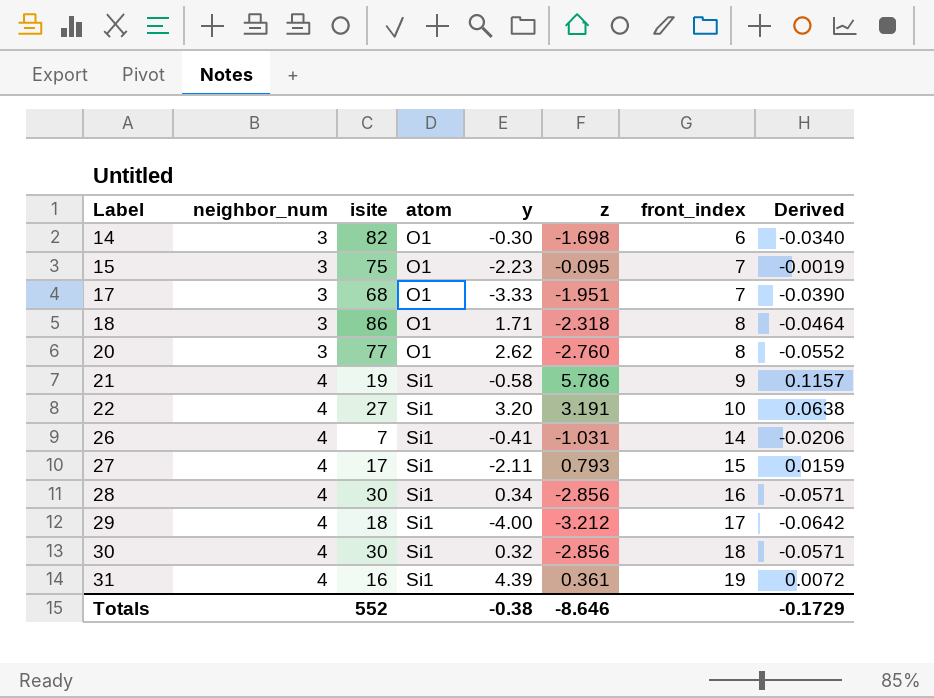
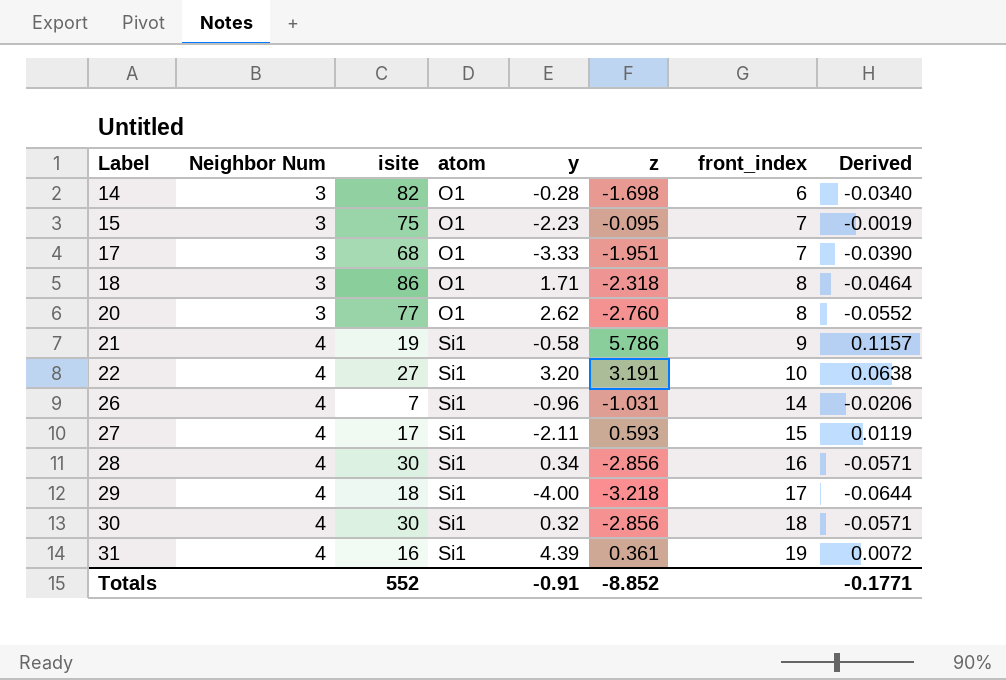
column name: neighbor_num -> Neighbor Num
14 | y: -0.30 -> -0.28
26 | y: -0.41 -> -0.96
27 | z: 0.793 -> 0.593
27 | Derived: 0.0159 -> 0.0119
29 | z: -3.212 -> -3.218
29 | Derived: -0.0642 -> -0.0644
Totals | y: -0.38 -> -0.91
Totals | z: -8.646 -> -8.852
Totals | Derived: -0.1729 -> -0.1771

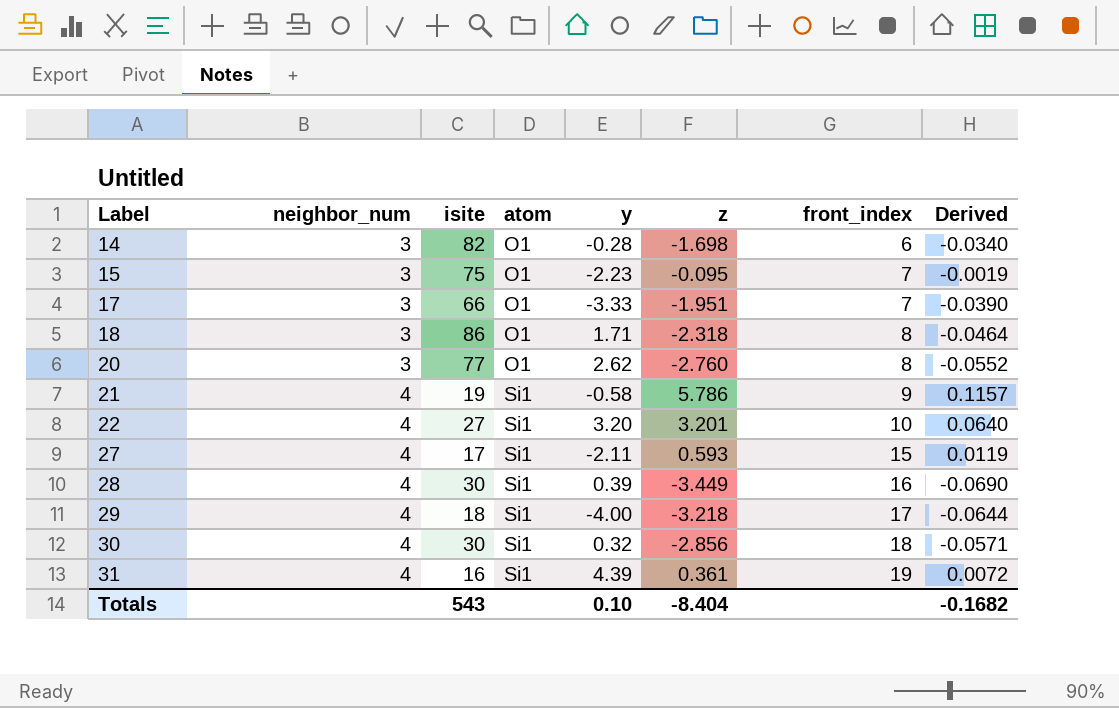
column name: Neighbor Num -> neighbor_num
row 26: 4 | 7 | Si1 | -0.96 | -1.031 | 14 | -0.0206 -> none
17 | isite: 68 -> 66
22 | z: 3.191 -> 3.201
22 | Derived: 0.0638 -> 0.0640
28 | y: 0.34 -> 0.39
28 | z: -2.856 -> -3.449
28 | Derived: -0.0571 -> -0.0690
Totals | isite: 552 -> 543
Totals | y: -0.91 -> 0.10
Totals | z: -8.852 -> -8.404
Totals | Derived: -0.1771 -> -0.1682

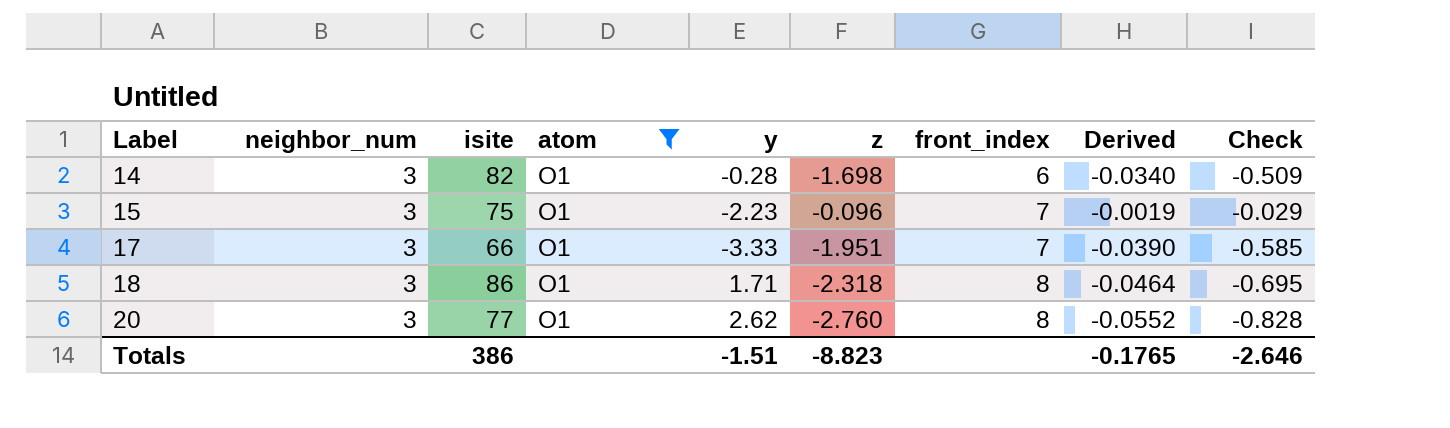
filter: none -> atom = O1
column Check | formula: none -> [z] * 0.3
15 | z: -0.095 -> -0.096
Totals | isite: 543 -> 386
Totals | y: 0.10 -> -1.51
Totals | z: -8.404 -> -8.823
Totals | Derived: -0.1682 -> -0.1765

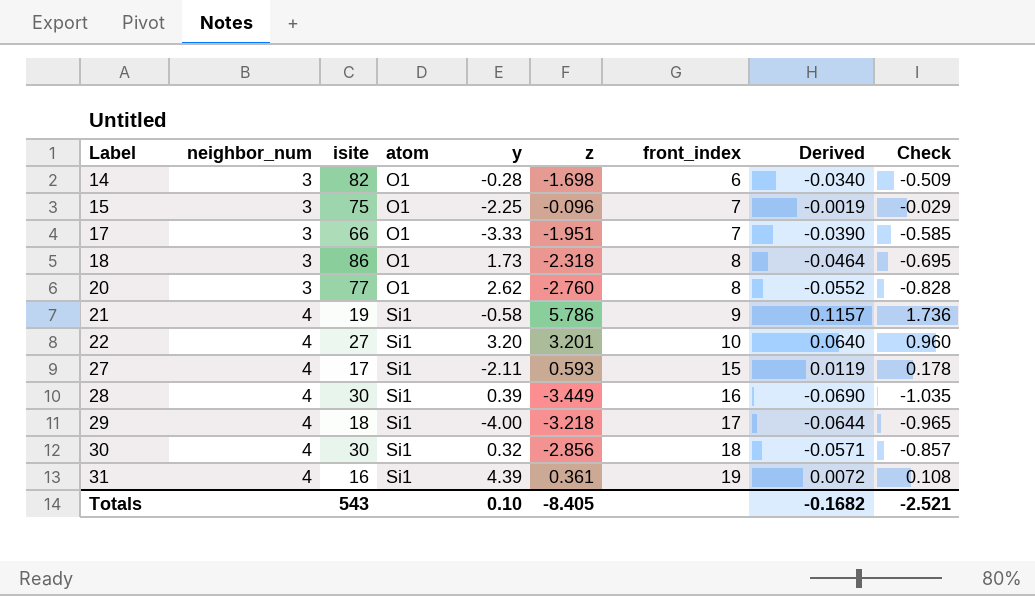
filter: atom = O1 -> none
15 | y: -2.23 -> -2.25
18 | y: 1.71 -> 1.73
Totals | isite: 386 -> 543
Totals | y: -1.51 -> 0.10
Totals | z: -8.823 -> -8.405
Totals | Derived: -0.1765 -> -0.1682
Totals | Check: -2.646 -> -2.521

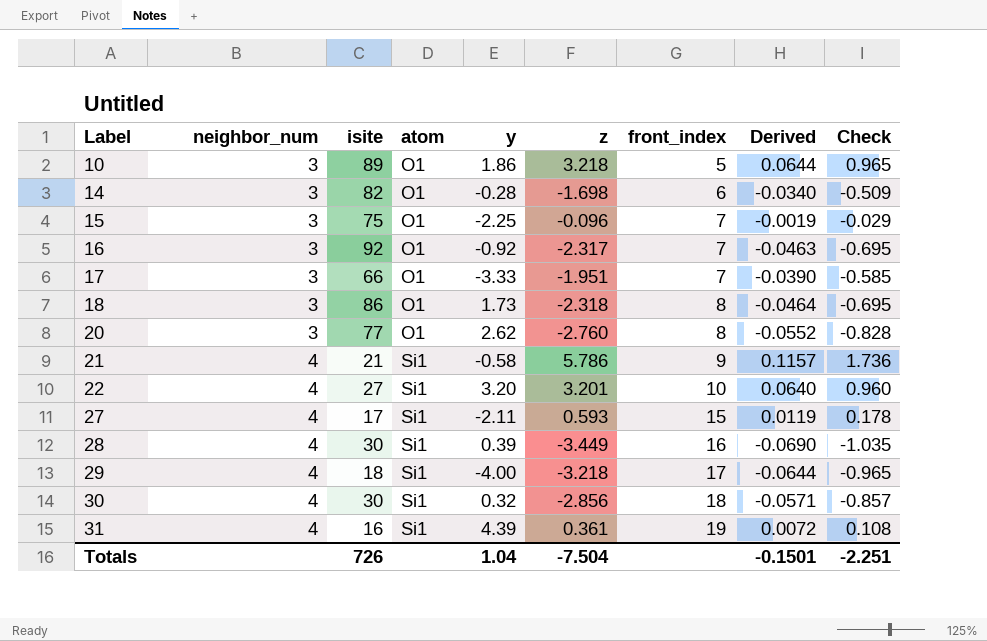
row 10: none -> 3 | 89 | O1 | 1.86 | 3.218 | 5 | 0.0644 | 0.965
row 16: none -> 3 | 92 | O1 | -0.92 | -2.317 | 7 | -0.0463 | -0.695
21 | isite: 19 -> 21
Totals | isite: 543 -> 726
Totals | y: 0.10 -> 1.04
Totals | z: -8.405 -> -7.504
Totals | Derived: -0.1682 -> -0.1501
Totals | Check: -2.521 -> -2.251

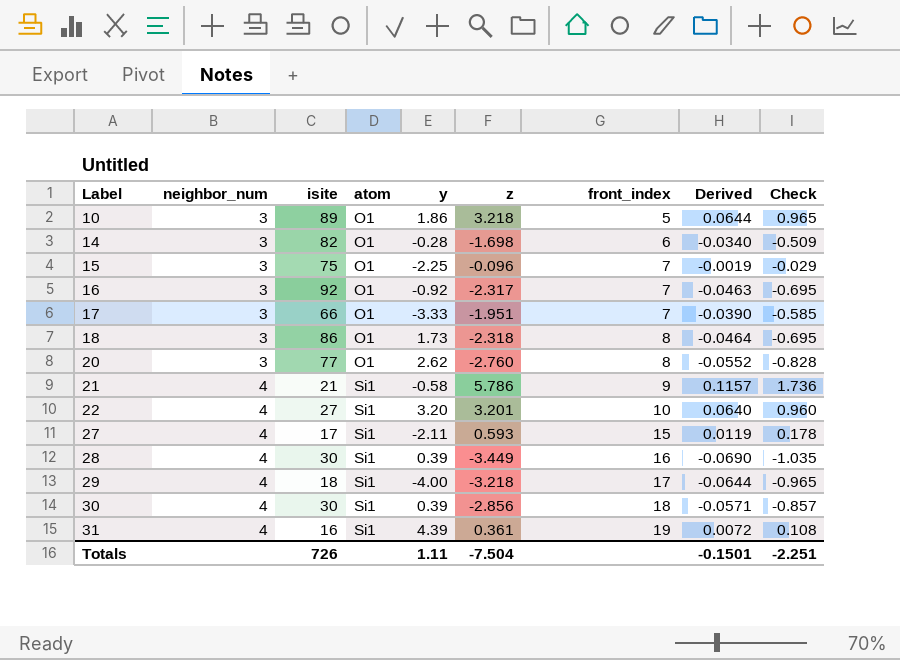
30 | y: 0.32 -> 0.39
Totals | y: 1.04 -> 1.11

